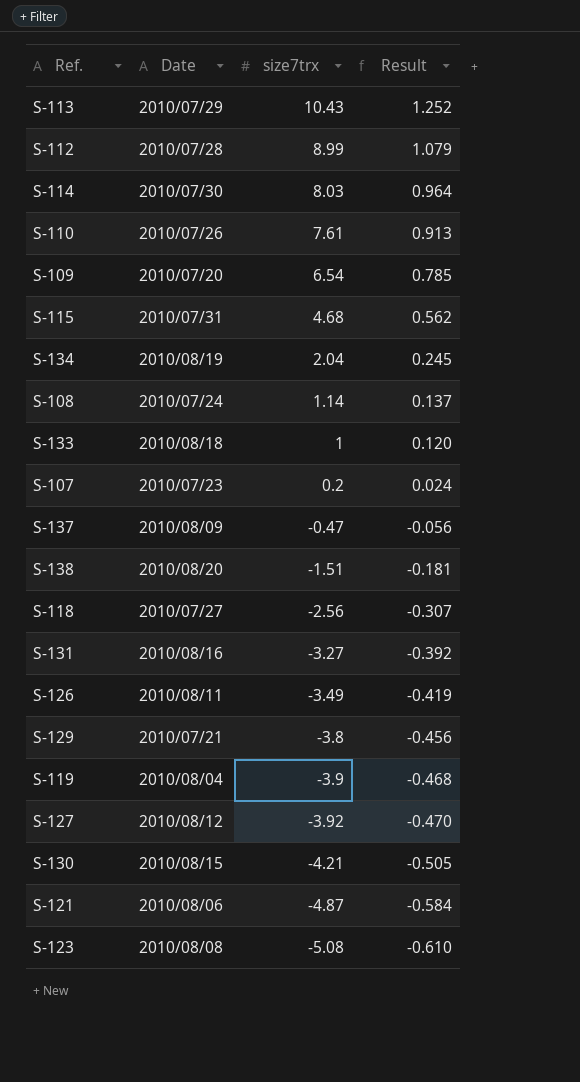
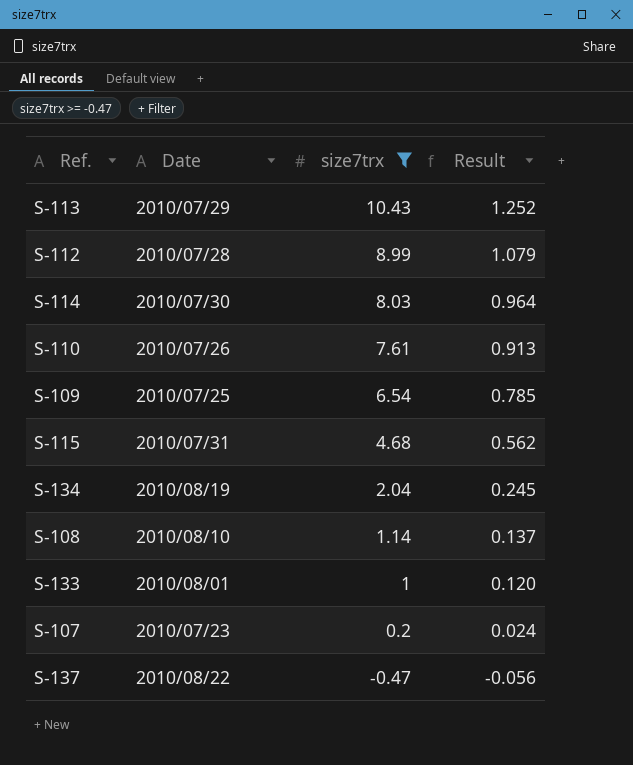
filter: none -> size7trx >= -0.47
S-109 | Date: 2010/07/20 -> 2010/07/25
S-108 | Date: 2010/07/24 -> 2010/08/10
S-133 | Date: 2010/08/18 -> 2010/08/01
S-137 | Date: 2010/08/09 -> 2010/08/22

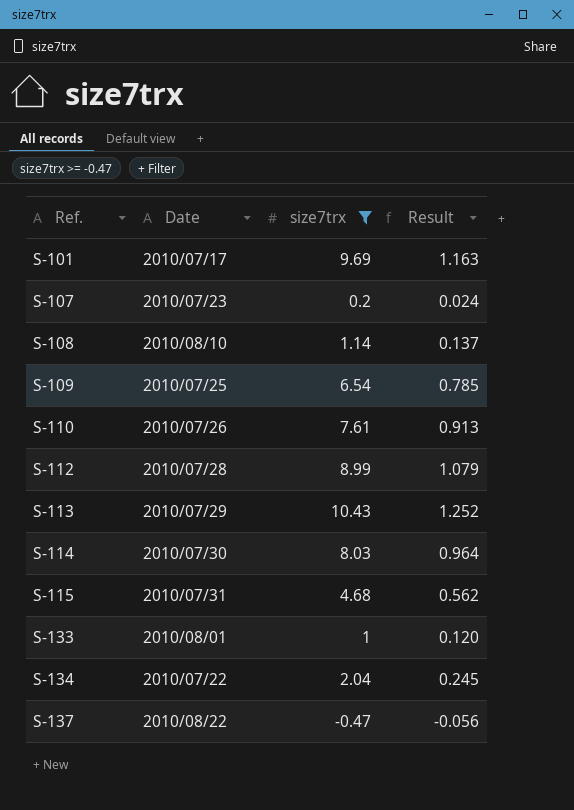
row order: size7trx descending -> Ref. ascending
row S-101: none -> 2010/07/17 | 9.69 | 1.163
S-134 | Date: 2010/08/19 -> 2010/07/22

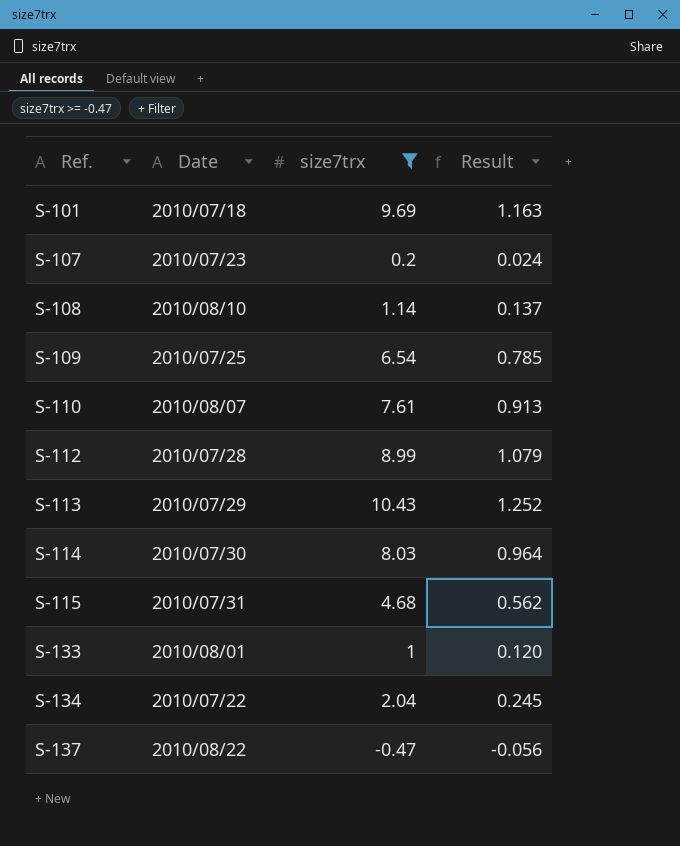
S-101 | Date: 2010/07/17 -> 2010/07/18
S-110 | Date: 2010/07/26 -> 2010/08/07

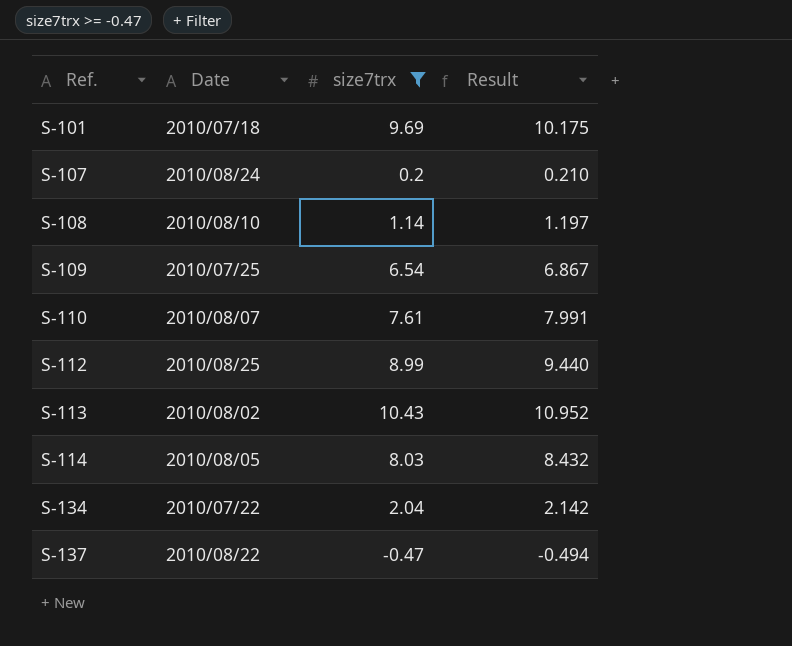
column Result | formula: [size7trx] * 0.12 -> [size7trx] * 1.05
row S-115: 2010/07/31 | 4.68 | 0.562 -> none
row S-133: 2010/08/01 | 1 | 0.120 -> none
S-107 | Date: 2010/07/23 -> 2010/08/24
S-112 | Date: 2010/07/28 -> 2010/08/25
S-113 | Date: 2010/07/29 -> 2010/08/02
S-114 | Date: 2010/07/30 -> 2010/08/05

